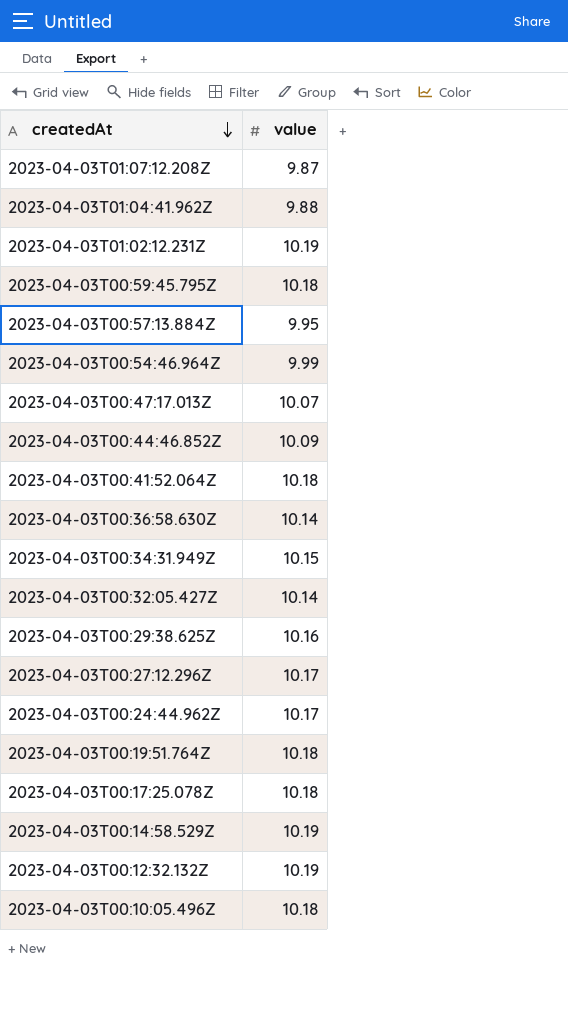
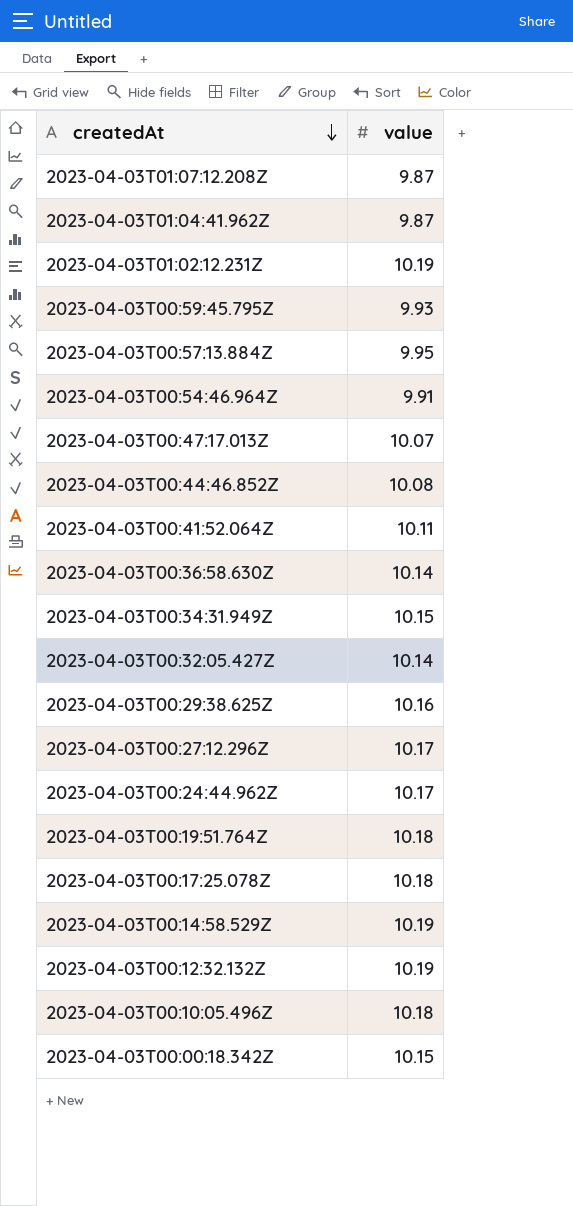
2023-04-03T01:04:41.962Z | value: 9.88 -> 9.87
2023-04-03T00:59:45.795Z | value: 10.18 -> 9.93
2023-04-03T00:54:46.964Z | value: 9.99 -> 9.91
2023-04-03T00:44:46.852Z | value: 10.09 -> 10.08
2023-04-03T00:41:52.064Z | value: 10.18 -> 10.11
row 2023-04-03T00:00:18.342Z: none -> 10.15

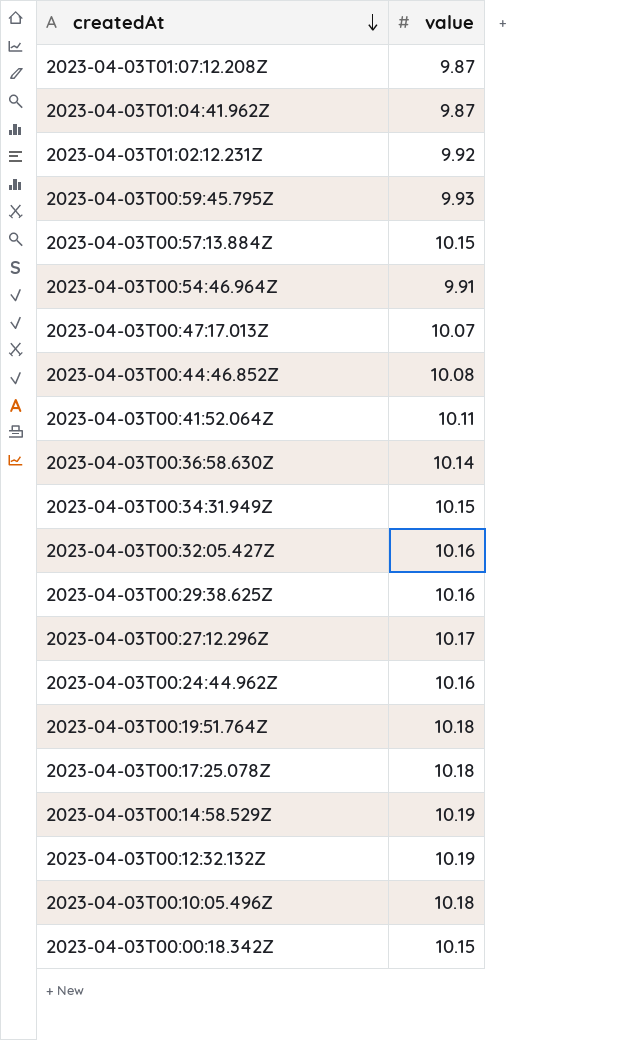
2023-04-03T01:02:12.231Z | value: 10.19 -> 9.92
2023-04-03T00:57:13.884Z | value: 9.95 -> 10.15
2023-04-03T00:32:05.427Z | value: 10.14 -> 10.16
2023-04-03T00:24:44.962Z | value: 10.17 -> 10.16

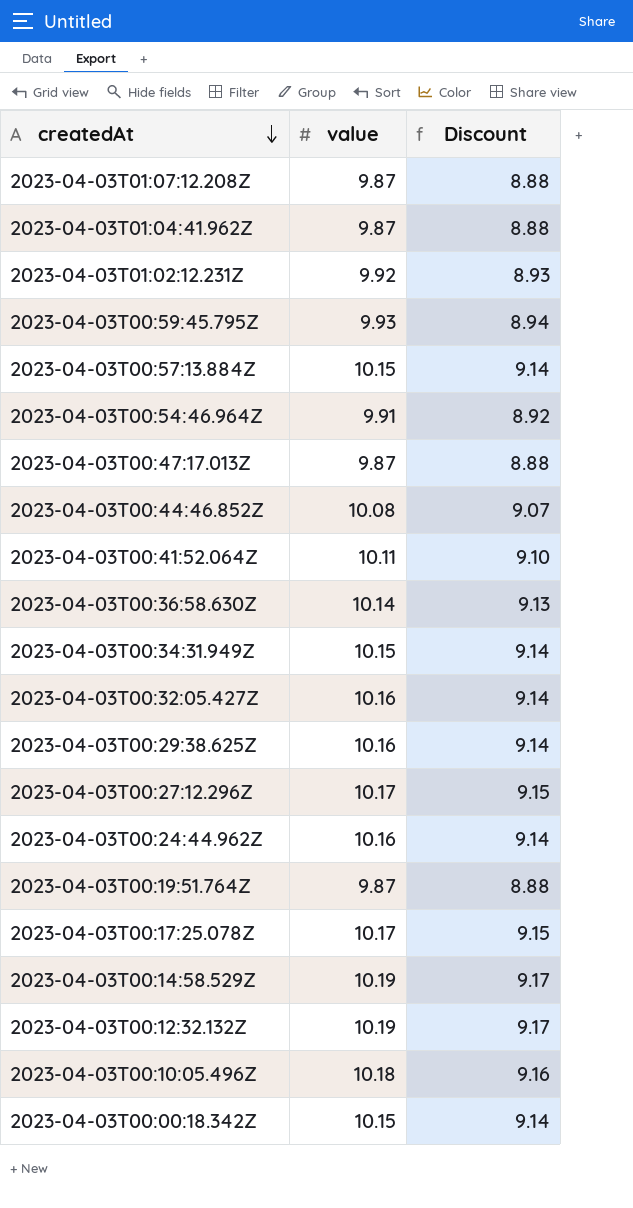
column Discount | formula: none -> [value] * 0.9
2023-04-03T00:47:17.013Z | value: 10.07 -> 9.87
2023-04-03T00:19:51.764Z | value: 10.18 -> 9.87
2023-04-03T00:17:25.078Z | value: 10.18 -> 10.17

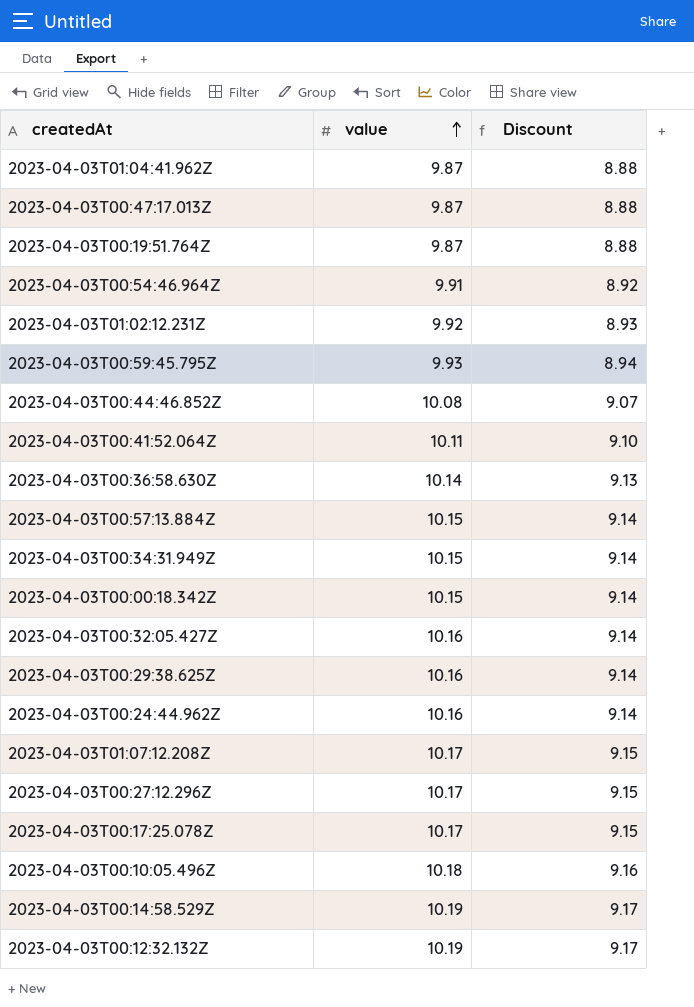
row order: createdAt descending -> value ascending
2023-04-03T01:07:12.208Z | value: 9.87 -> 10.17
2023-04-03T01:07:12.208Z | Discount: 8.88 -> 9.15

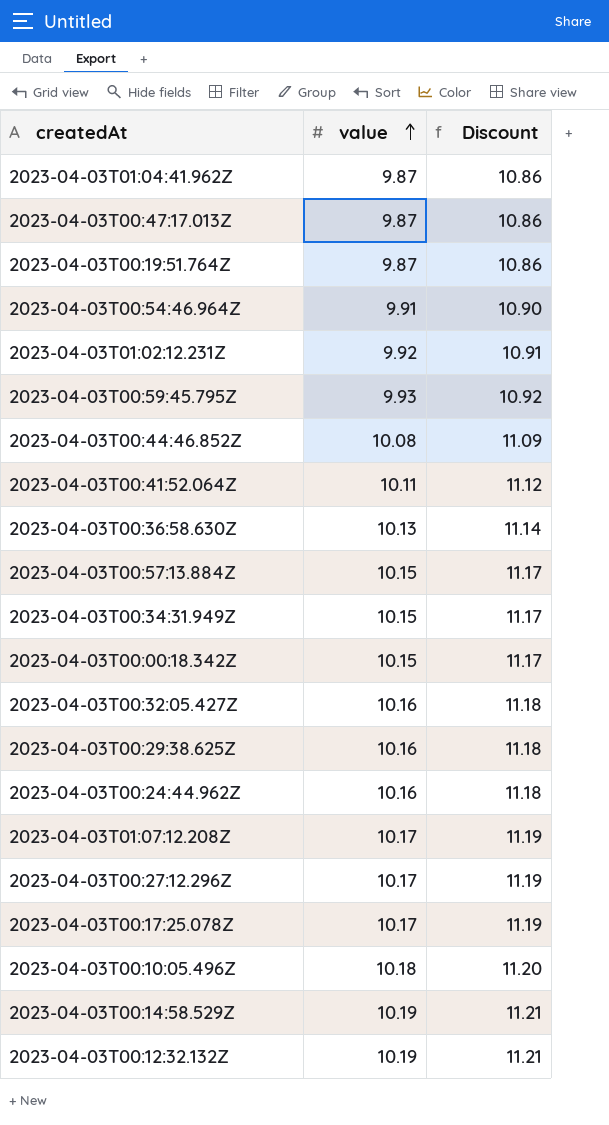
column Discount | formula: [value] * 0.9 -> [value] * 1.1
2023-04-03T00:36:58.630Z | value: 10.14 -> 10.13

